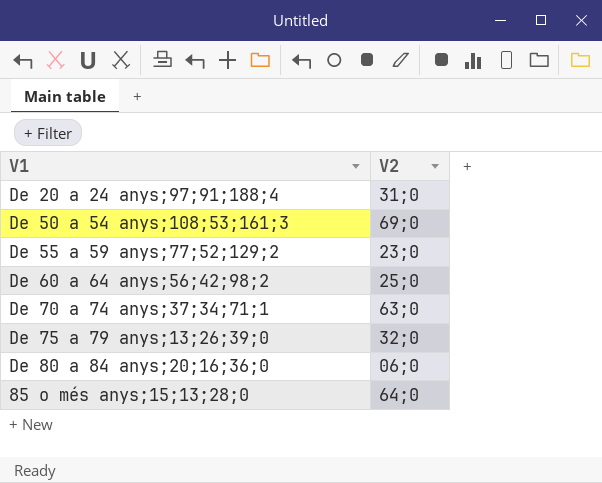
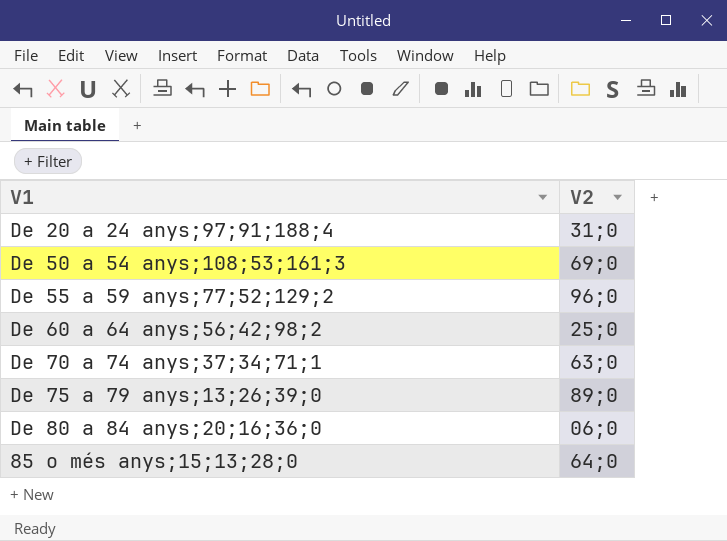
De 55 a 59 anys;77;52;129;2 | V2: 23;0 -> 96;0
De 75 a 79 anys;13;26;39;0 | V2: 32;0 -> 89;0

